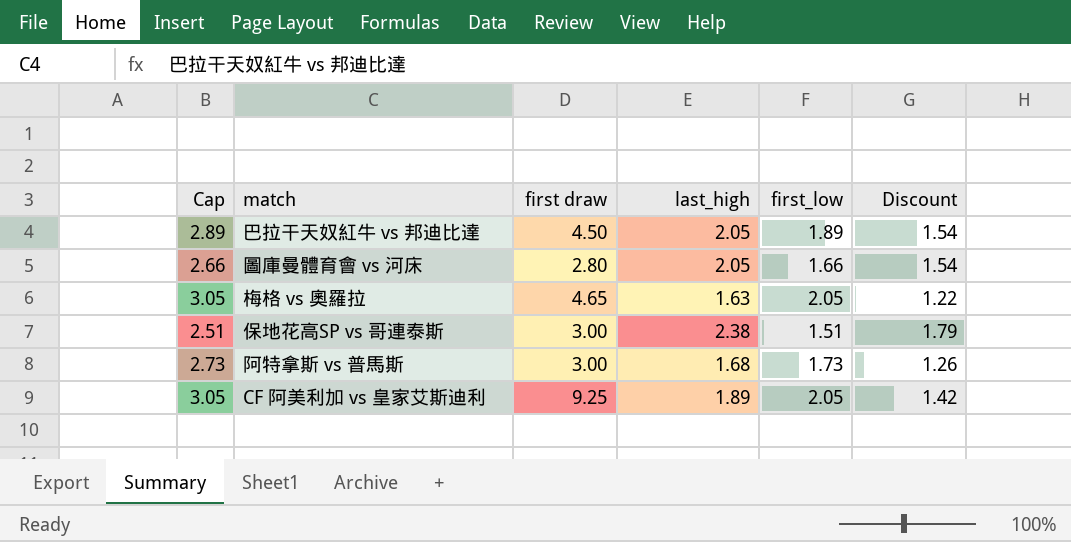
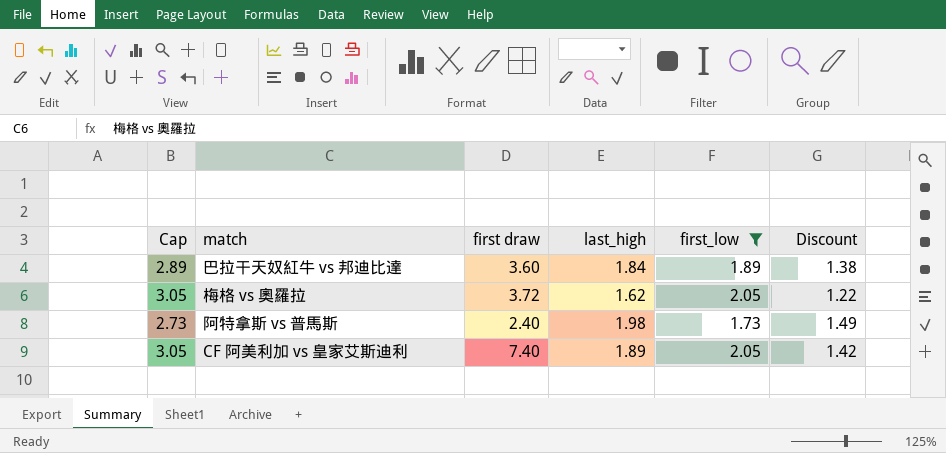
filter: none -> first_low >= 1.73
巴拉干天奴紅牛 vs 邦迪比達 | first draw: 4.50 -> 3.60
巴拉干天奴紅牛 vs 邦迪比達 | last_high: 2.05 -> 1.84
巴拉干天奴紅牛 vs 邦迪比達 | Discount: 1.54 -> 1.38
梅格 vs 奧羅拉 | first draw: 4.65 -> 3.72
梅格 vs 奧羅拉 | last_high: 1.63 -> 1.62
阿特拿斯 vs 普馬斯 | first draw: 3.00 -> 2.40
阿特拿斯 vs 普馬斯 | last_high: 1.68 -> 1.98
阿特拿斯 vs 普馬斯 | Discount: 1.26 -> 1.49
CF 阿美利加 vs 皇家艾斯迪利 | first draw: 9.25 -> 7.40

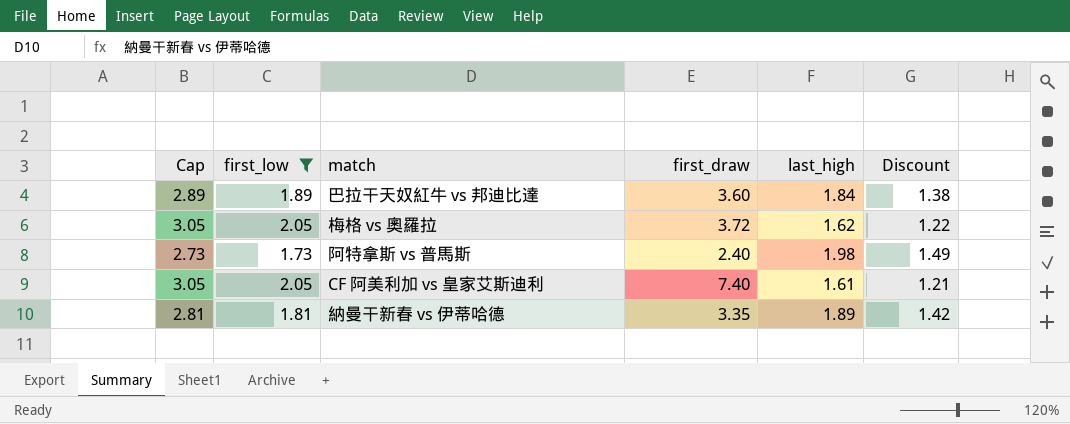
column first_low | position: 5 -> 2
column name: first draw -> first_draw
CF 阿美利加 vs 皇家艾斯迪利 | last_high: 1.89 -> 1.61
CF 阿美利加 vs 皇家艾斯迪利 | Discount: 1.42 -> 1.21
row 納曼干新春 vs 伊蒂哈德: none -> 2.81 | 1.81 | 3.35 | 1.89 | 1.42

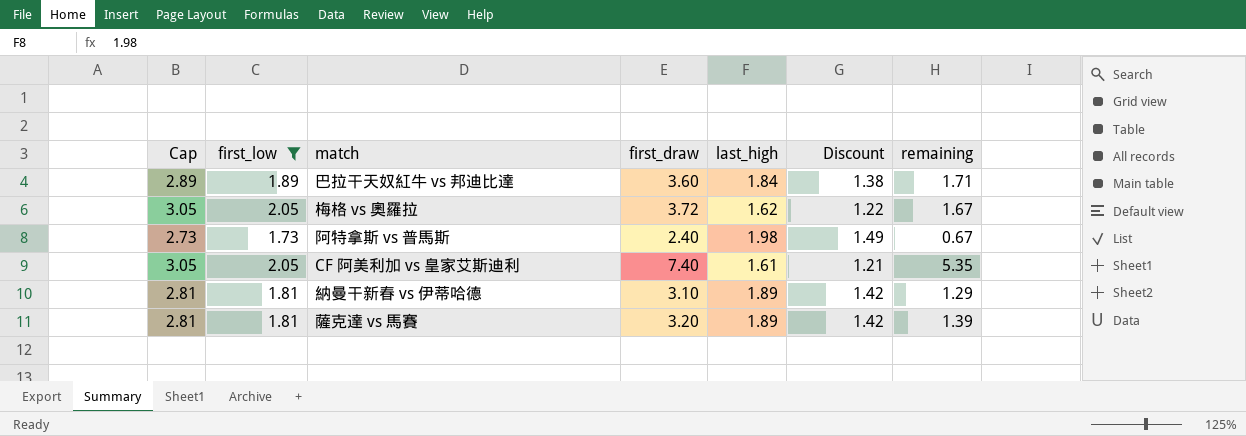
column remaining | formula: none -> [first_draw] - [first_low]
納曼干新春 vs 伊蒂哈德 | first_draw: 3.35 -> 3.10
row 薩克達 vs 馬賽: none -> 2.81 | 1.81 | 3.20 | 1.89 | 1.42 | 1.39

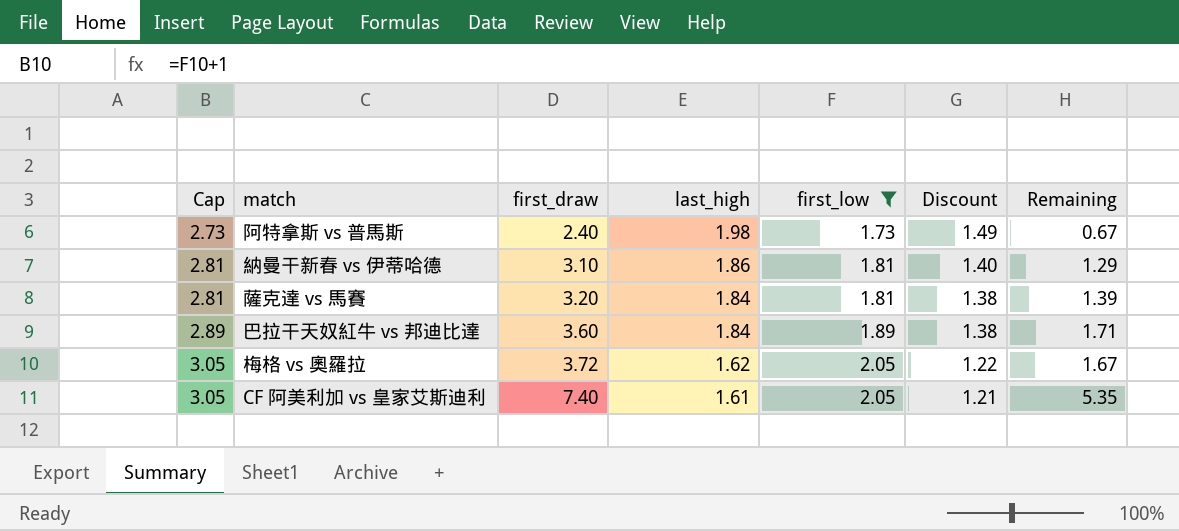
row order: none -> Cap ascending
column first_low | position: 2 -> 5
column name: remaining -> Remaining
納曼干新春 vs 伊蒂哈德 | last_high: 1.89 -> 1.86
納曼干新春 vs 伊蒂哈德 | Discount: 1.42 -> 1.40
薩克達 vs 馬賽 | last_high: 1.89 -> 1.84
薩克達 vs 馬賽 | Discount: 1.42 -> 1.38

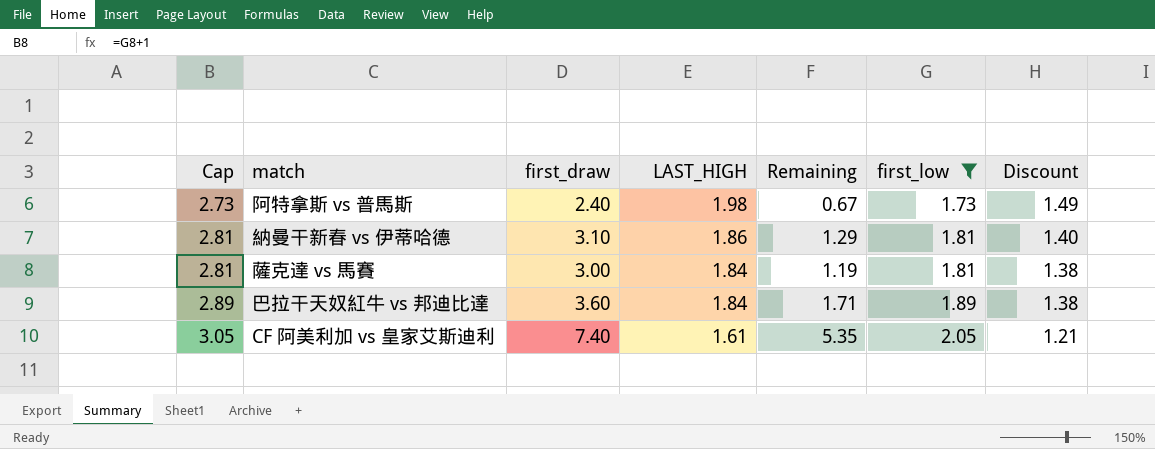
column name: last_high -> LAST_HIGH
column Remaining | position: 7 -> 5
row 梅格 vs 奧羅拉: 3.05 | 3.72 | 1.62 | 2.05 | 1.22 | 1.67 -> none
薩克達 vs 馬賽 | first_draw: 3.20 -> 3.00
薩克達 vs 馬賽 | Remaining: 1.39 -> 1.19

